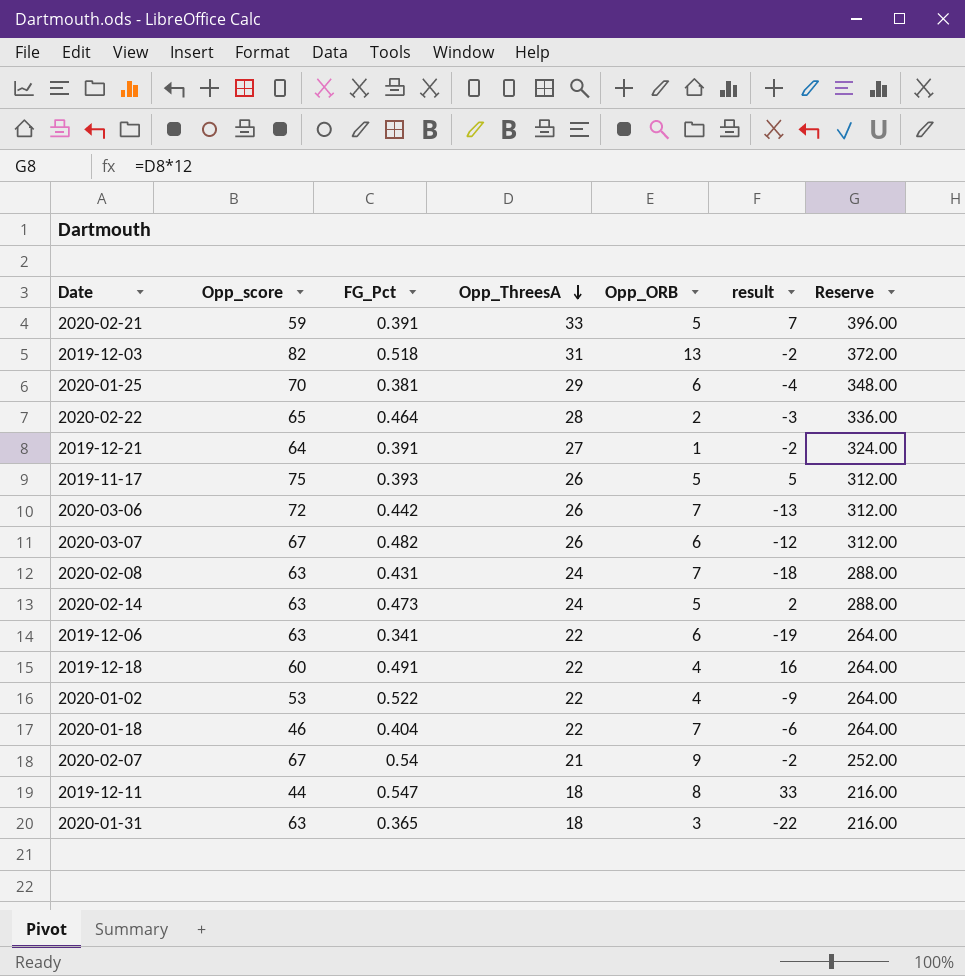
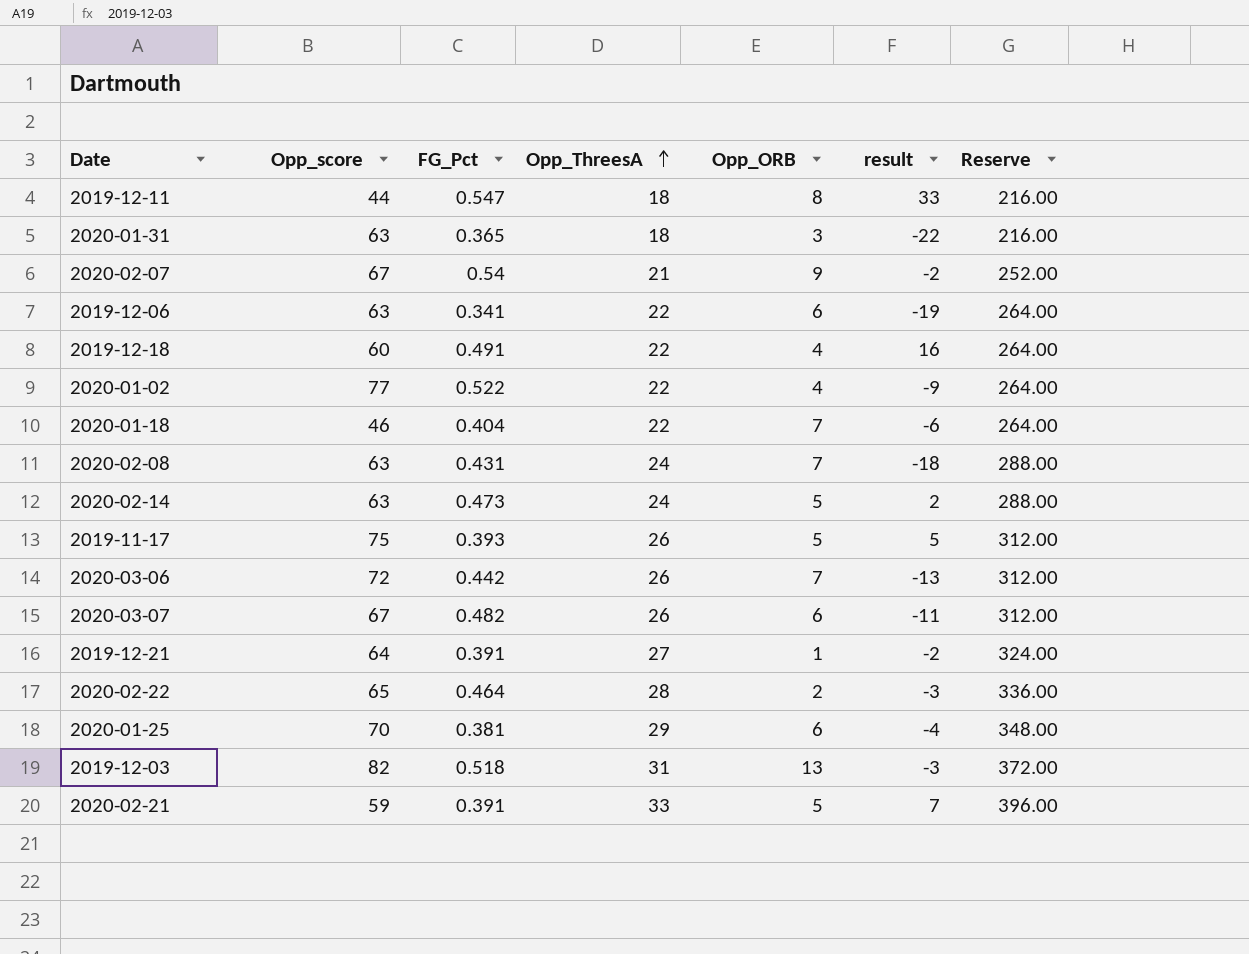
row order: Opp_ThreesA descending -> Opp_ThreesA ascending
2020-01-02 | Opp_score: 53 -> 77
2020-03-07 | result: -12 -> -11
2019-12-03 | result: -2 -> -3

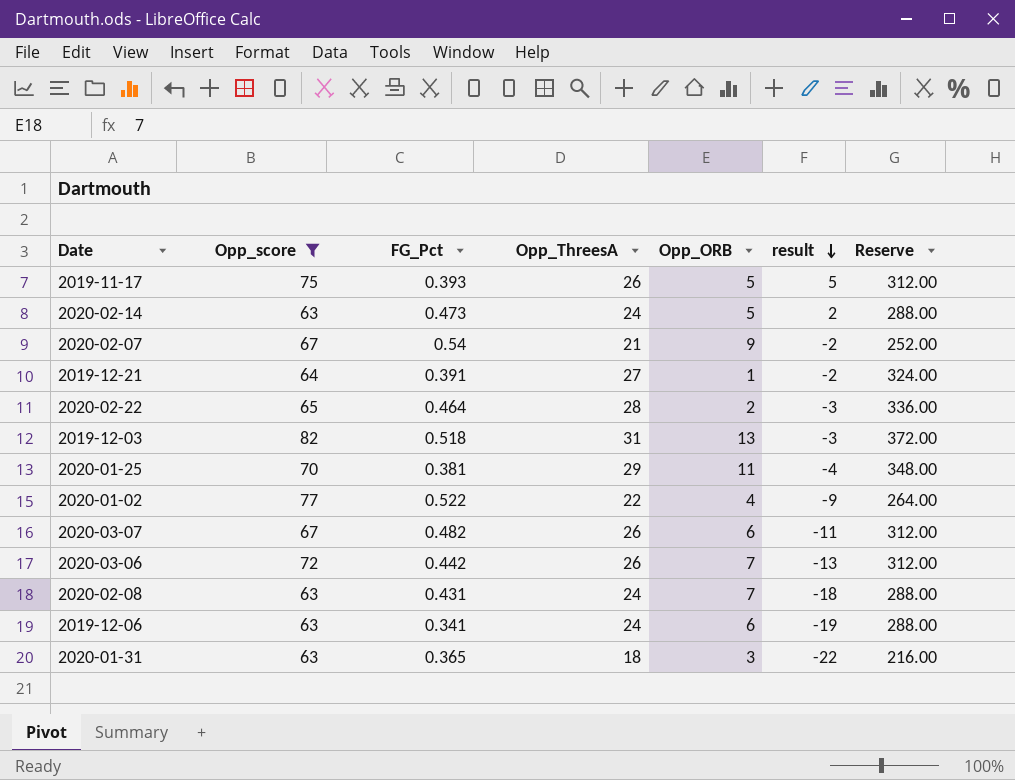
filter: none -> Opp_score >= 63
row order: Opp_ThreesA ascending -> result descending
2020-01-25 | Opp_ORB: 6 -> 11
2019-12-06 | Opp_ThreesA: 22 -> 24
2019-12-06 | Reserve: 264.00 -> 288.00

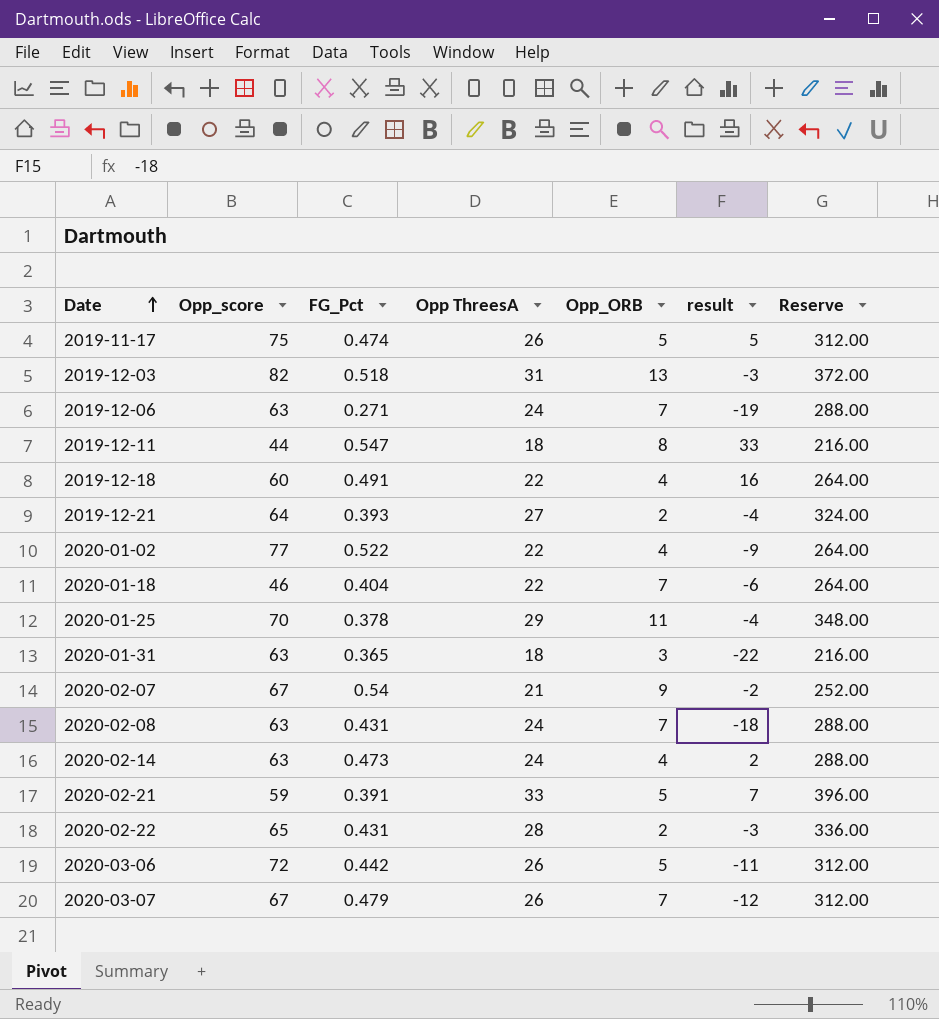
filter: Opp_score >= 63 -> none
row order: result descending -> Date ascending
column name: Opp_ThreesA -> Opp ThreesA
2019-11-17 | FG_Pct: 0.393 -> 0.474
2019-12-06 | FG_Pct: 0.341 -> 0.271
2019-12-06 | Opp_ORB: 6 -> 7
2019-12-21 | FG_Pct: 0.391 -> 0.393
2019-12-21 | Opp_ORB: 1 -> 2
2019-12-21 | result: -2 -> -4
2020-01-25 | FG_Pct: 0.381 -> 0.378
2020-02-14 | Opp_ORB: 5 -> 4
2020-02-22 | FG_Pct: 0.464 -> 0.431
2020-03-06 | Opp_ORB: 7 -> 5
2020-03-06 | result: -13 -> -11
2020-03-07 | FG_Pct: 0.482 -> 0.479
2020-03-07 | Opp_ORB: 6 -> 7
2020-03-07 | result: -11 -> -12

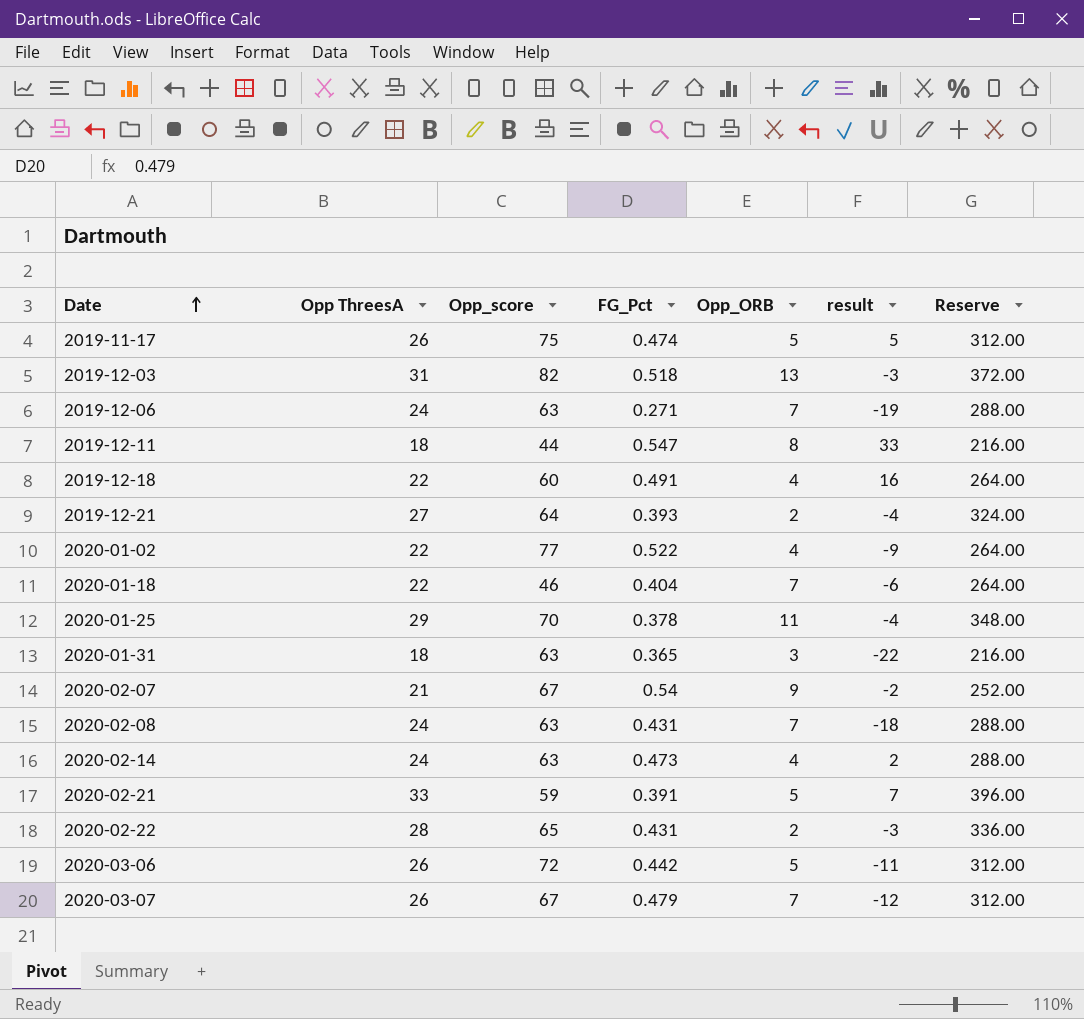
column Opp ThreesA | position: 4 -> 2

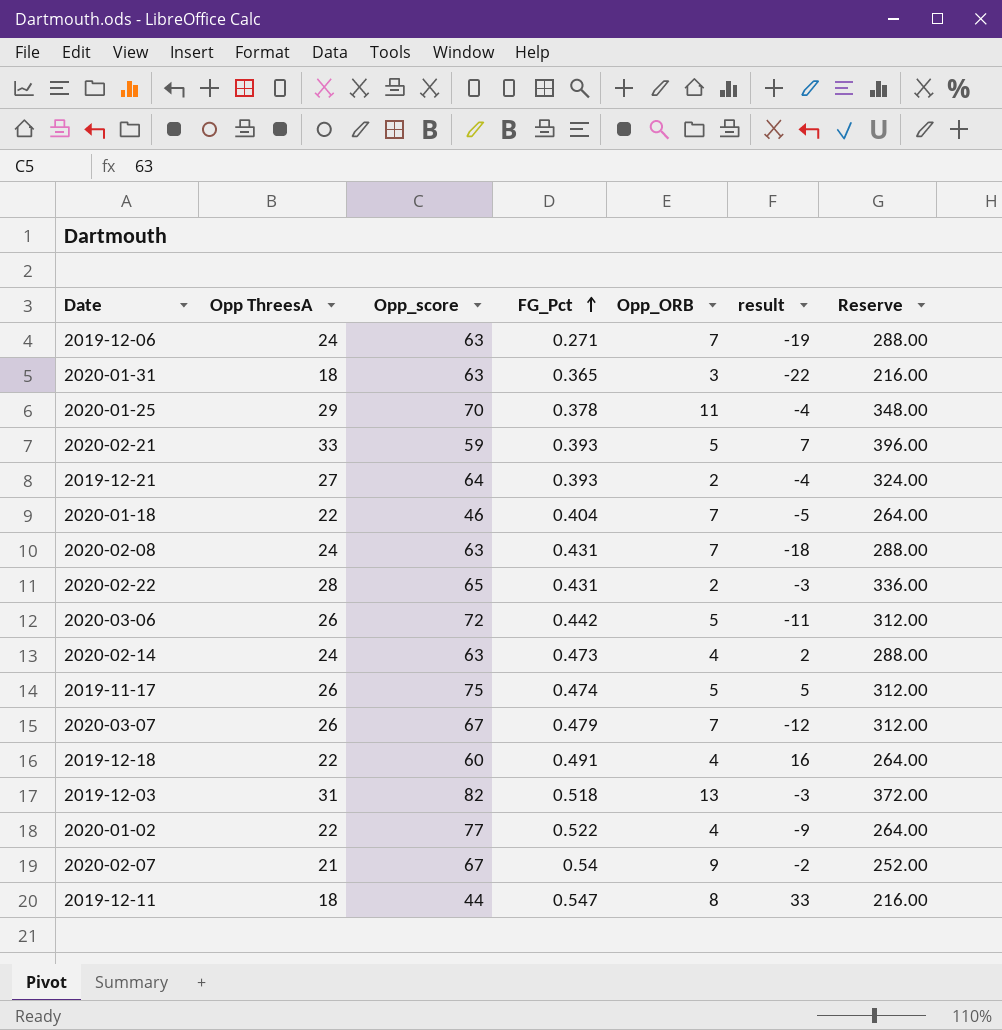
row order: Date ascending -> FG_Pct ascending
2020-02-21 | FG_Pct: 0.391 -> 0.393
2020-01-18 | result: -6 -> -5

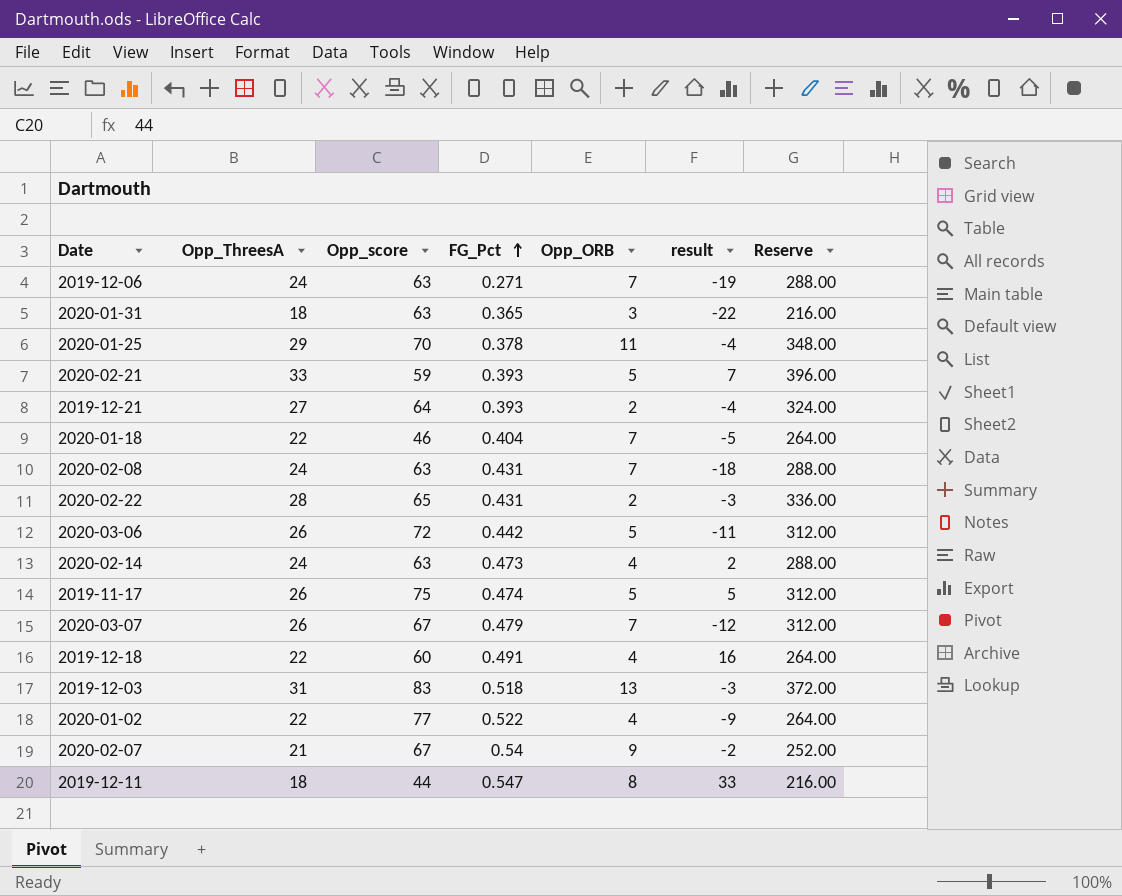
column name: Opp ThreesA -> Opp_ThreesA
2019-12-03 | Opp_score: 82 -> 83

